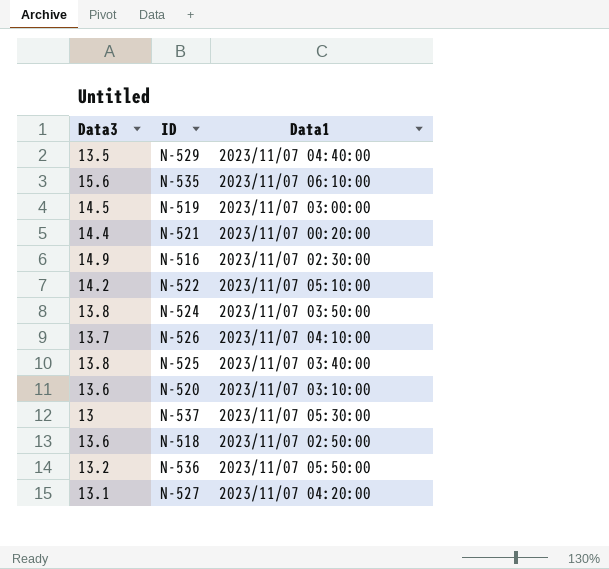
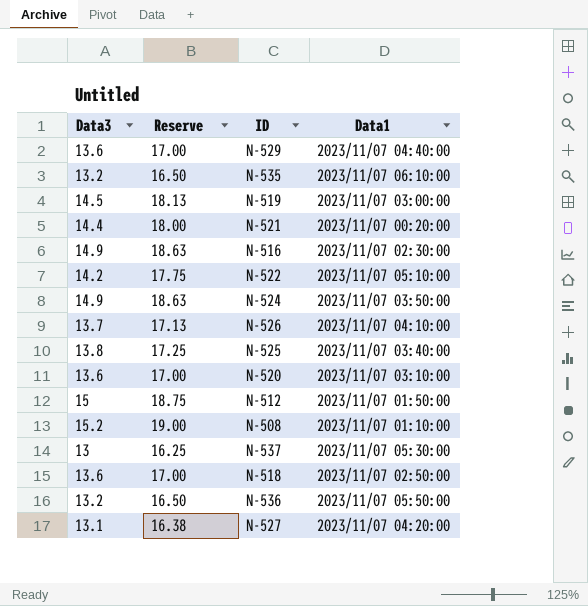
column Reserve | formula: none -> [Data3] * 1.25
N-529 | Data3: 13.5 -> 13.6
N-535 | Data3: 15.6 -> 13.2
N-524 | Data3: 13.8 -> 14.9
row N-512: none -> 15 | 18.75 | 2023/11/07 01:50:00
row N-508: none -> 15.2 | 19.00 | 2023/11/07 01:10:00

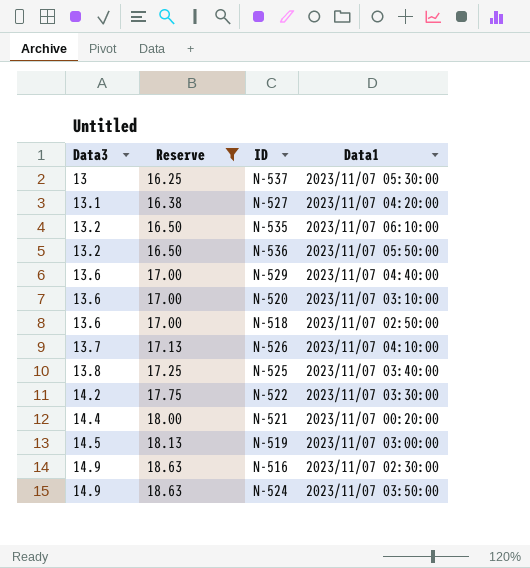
filter: none -> Reserve <= 18.63
row order: none -> Data3 ascending
N-522 | Data1: 2023/11/07 05:10:00 -> 2023/11/07 03:30:00

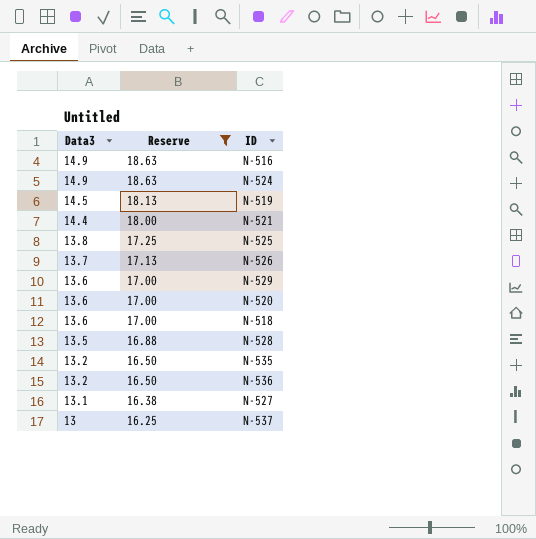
row order: Data3 ascending -> Data3 descending
column Data1 | position: 4 -> none
row N-522: 14.2 | 17.75 | 2023/11/07 03:30:00 -> none
row N-528: none -> 13.5 | 16.88

